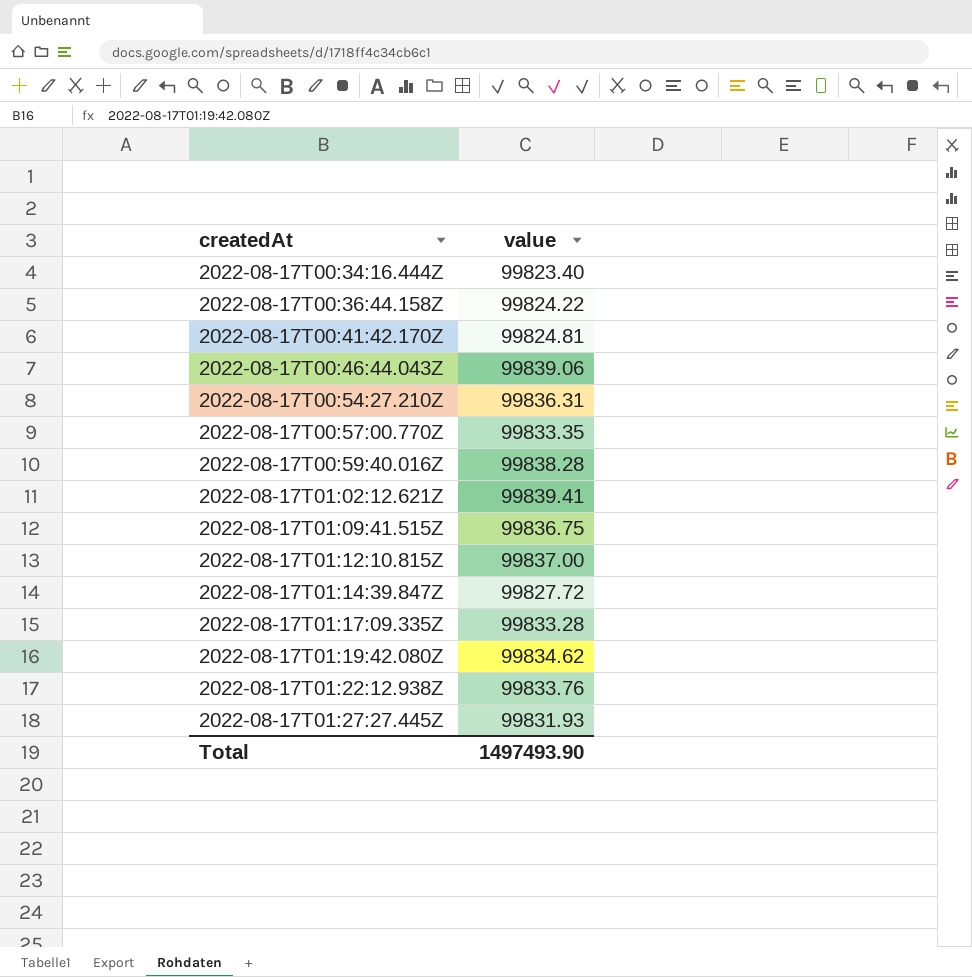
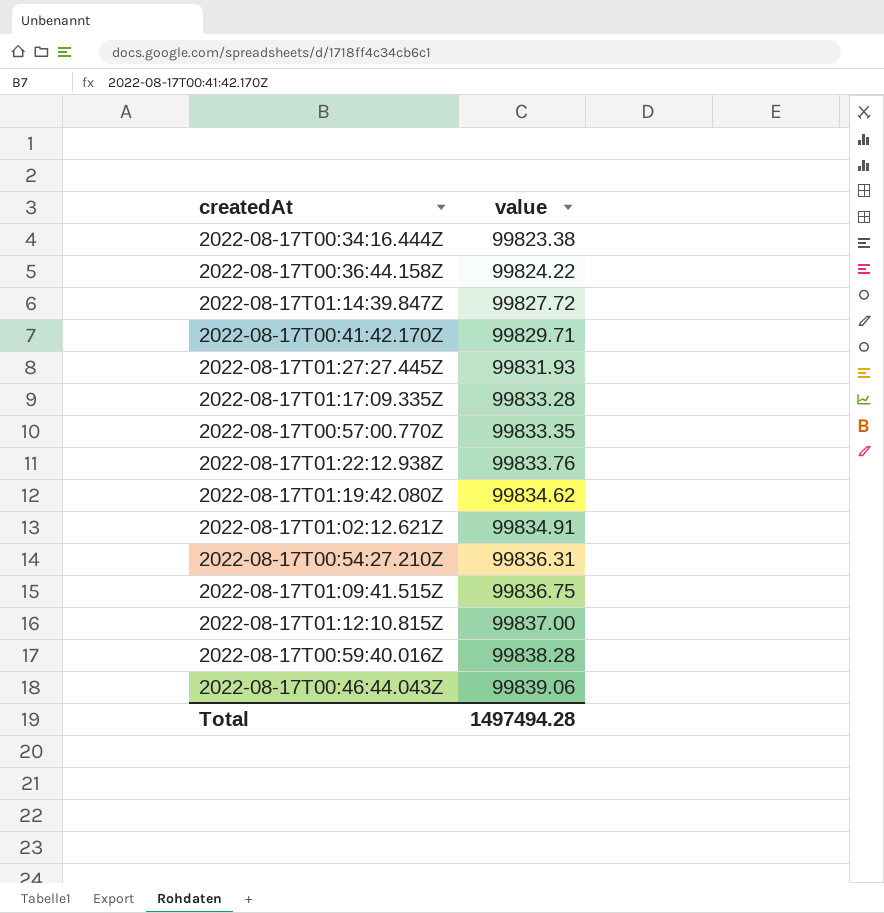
row order: createdAt ascending -> value ascending
2022-08-17T00:34:16.444Z | value: 99823.40 -> 99823.38
2022-08-17T00:41:42.170Z | value: 99824.81 -> 99829.71
2022-08-17T01:02:12.621Z | value: 99839.41 -> 99834.91
Total | value: 1497493.90 -> 1497494.28

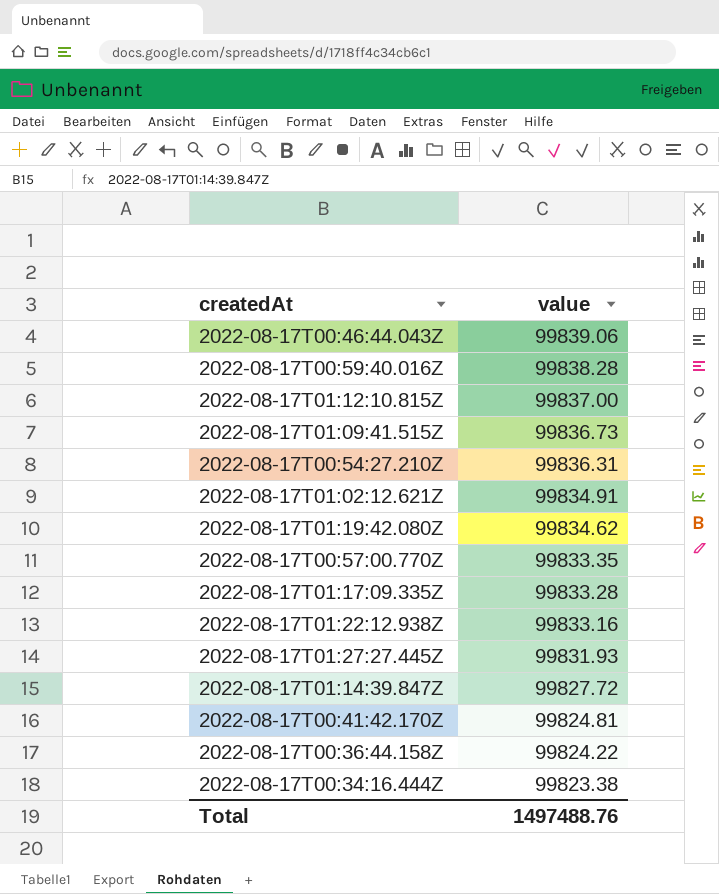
row order: value ascending -> value descending
2022-08-17T01:09:41.515Z | value: 99836.75 -> 99836.73
2022-08-17T01:22:12.938Z | value: 99833.76 -> 99833.16
2022-08-17T00:41:42.170Z | value: 99829.71 -> 99824.81
Total | value: 1497494.28 -> 1497488.76

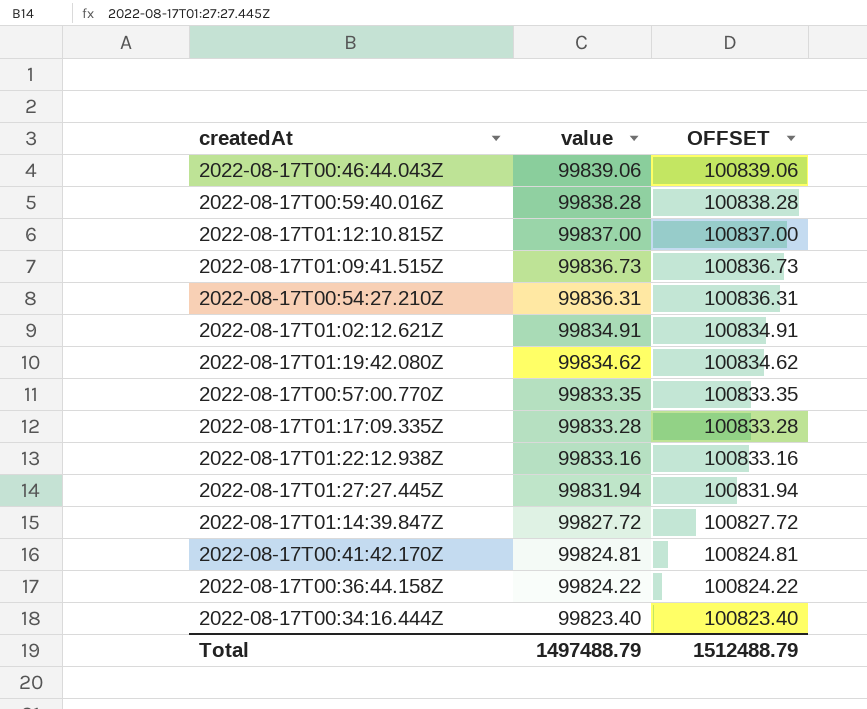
column OFFSET | formula: none -> [value] + 1000
2022-08-17T01:27:27.445Z | value: 99831.93 -> 99831.94
2022-08-17T00:34:16.444Z | value: 99823.38 -> 99823.40
Total | value: 1497488.76 -> 1497488.79

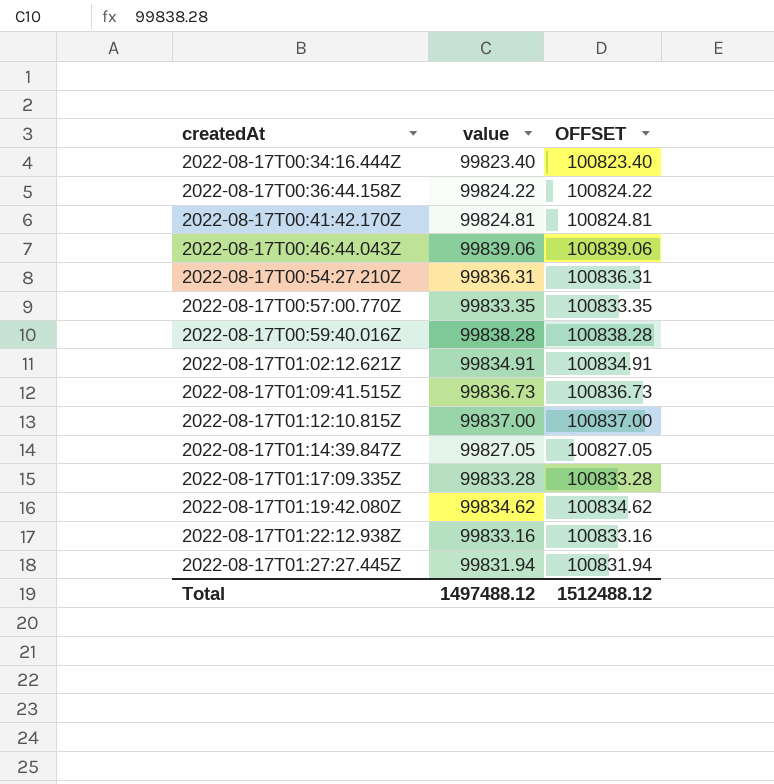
row order: value descending -> createdAt ascending
2022-08-17T01:14:39.847Z | value: 99827.72 -> 99827.05
2022-08-17T01:14:39.847Z | OFFSET: 100827.72 -> 100827.05
Total | value: 1497488.79 -> 1497488.12
Total | OFFSET: 1512488.79 -> 1512488.12

